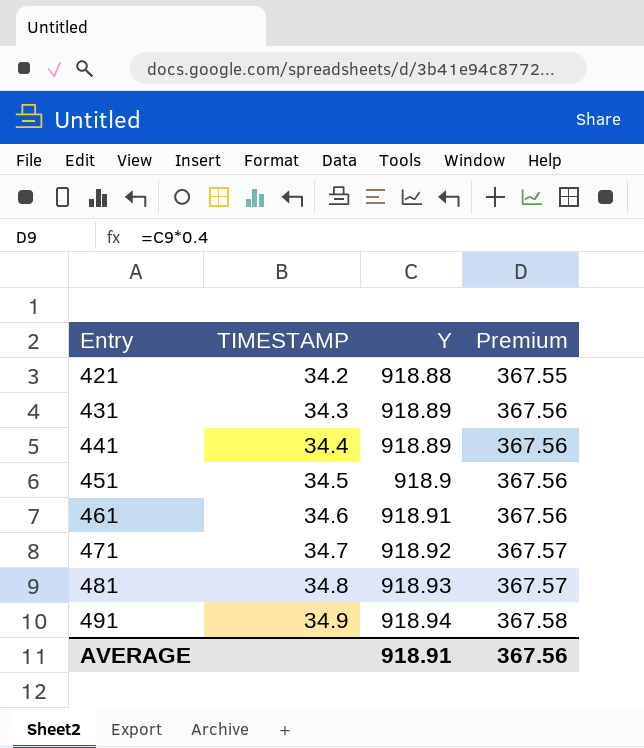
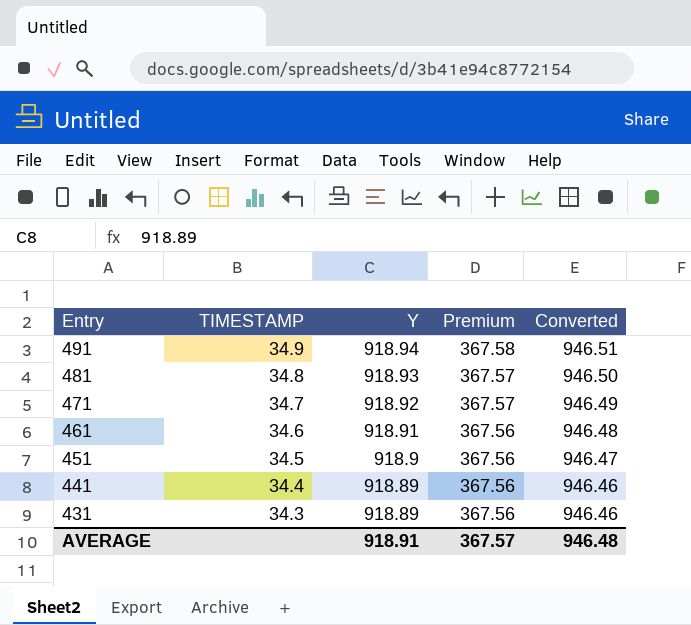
row order: Entry ascending -> Entry descending
column Converted | formula: none -> [Y] * 1.03
row 421: 34.2 | 918.88 | 367.55 -> none
AVERAGE | Premium: 367.56 -> 367.57

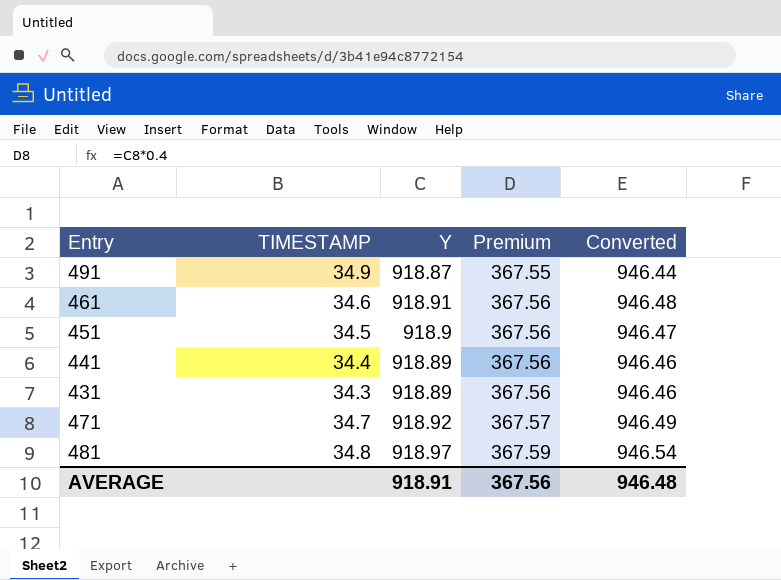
row order: Entry descending -> Premium ascending
491 | Y: 918.94 -> 918.87
491 | Premium: 367.58 -> 367.55
491 | Converted: 946.51 -> 946.44
481 | Y: 918.93 -> 918.97
481 | Premium: 367.57 -> 367.59
481 | Converted: 946.50 -> 946.54
AVERAGE | Premium: 367.57 -> 367.56

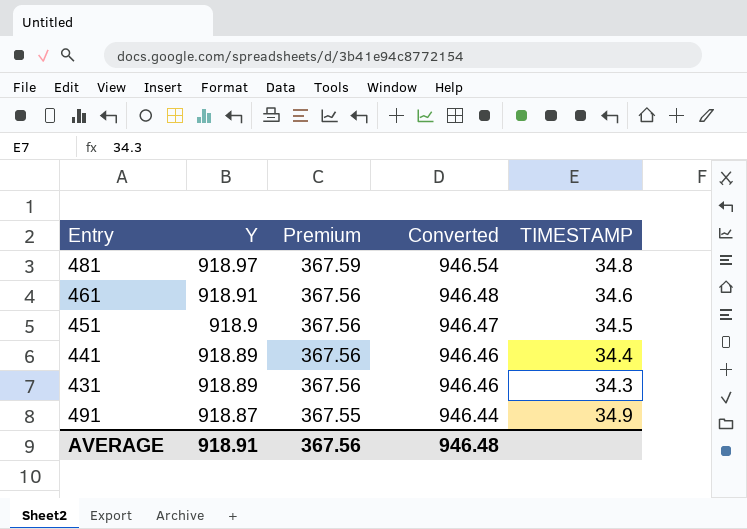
row order: Premium ascending -> Y descending
column TIMESTAMP | position: 2 -> 5
row 471: 34.7 | 918.92 | 367.57 | 946.49 -> none

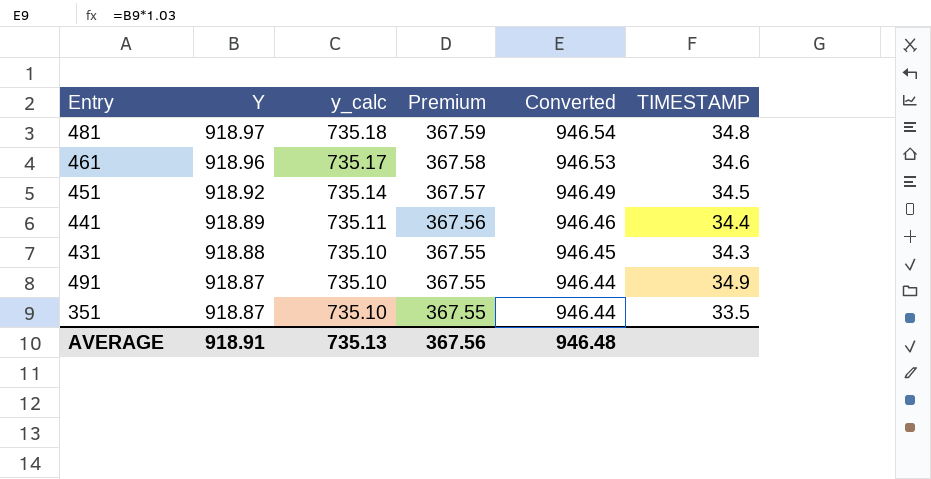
column y_calc | formula: none -> [Y] * 0.8
461 | Y: 918.91 -> 918.96
461 | Premium: 367.56 -> 367.58
461 | Converted: 946.48 -> 946.53
451 | Y: 918.9 -> 918.92
451 | Premium: 367.56 -> 367.57
451 | Converted: 946.47 -> 946.49
431 | Y: 918.89 -> 918.88
431 | Premium: 367.56 -> 367.55
431 | Converted: 946.46 -> 946.45
row 351: none -> 918.87 | 735.10 | 367.55 | 946.44 | 33.5

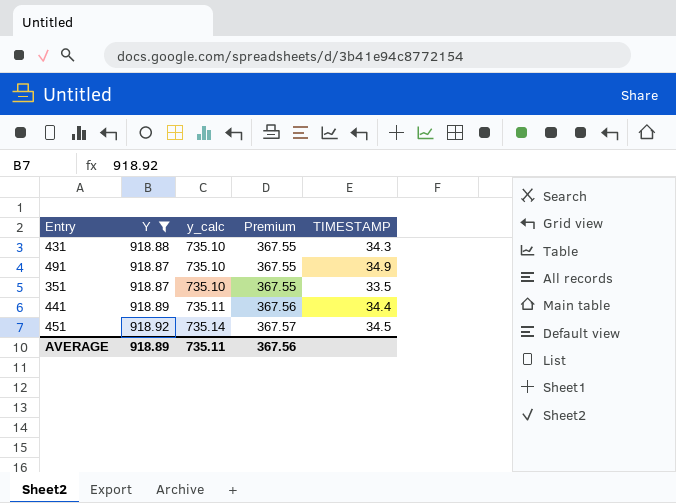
filter: none -> Y <= 918.92
row order: Y descending -> y_calc ascending
column Converted | formula: [Y] * 1.03 -> none
AVERAGE | Y: 918.91 -> 918.89
AVERAGE | y_calc: 735.13 -> 735.11

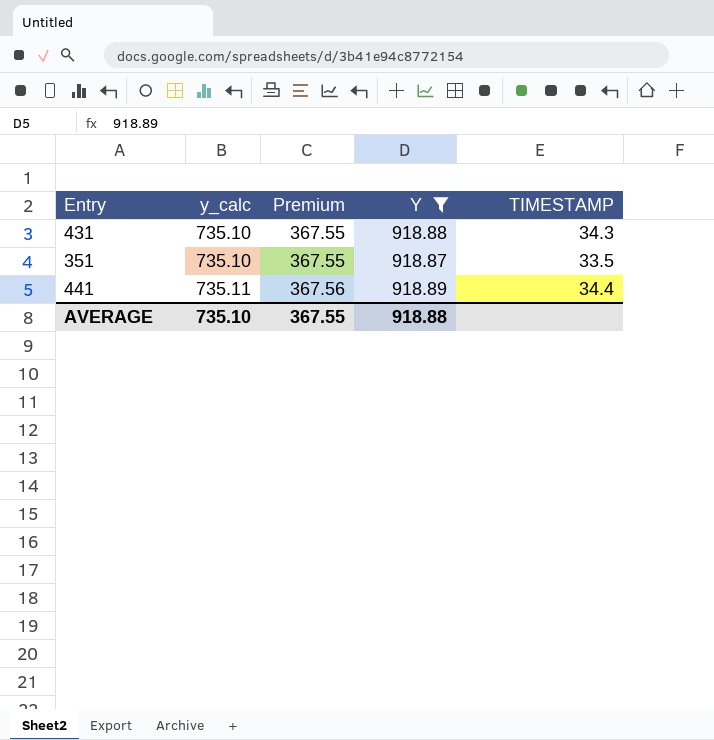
column Y | position: 2 -> 4
row 491: 918.87 | 735.10 | 367.55 | 34.9 -> none
row 451: 918.92 | 735.14 | 367.57 | 34.5 -> none
AVERAGE | y_calc: 735.11 -> 735.10
AVERAGE | Premium: 367.56 -> 367.55
AVERAGE | Y: 918.89 -> 918.88

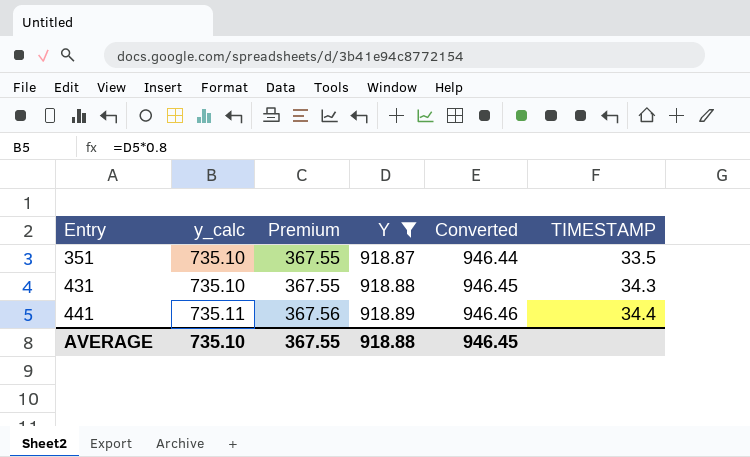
row order: y_calc ascending -> Entry ascending
column Converted | formula: none -> [Y] * 1.03

